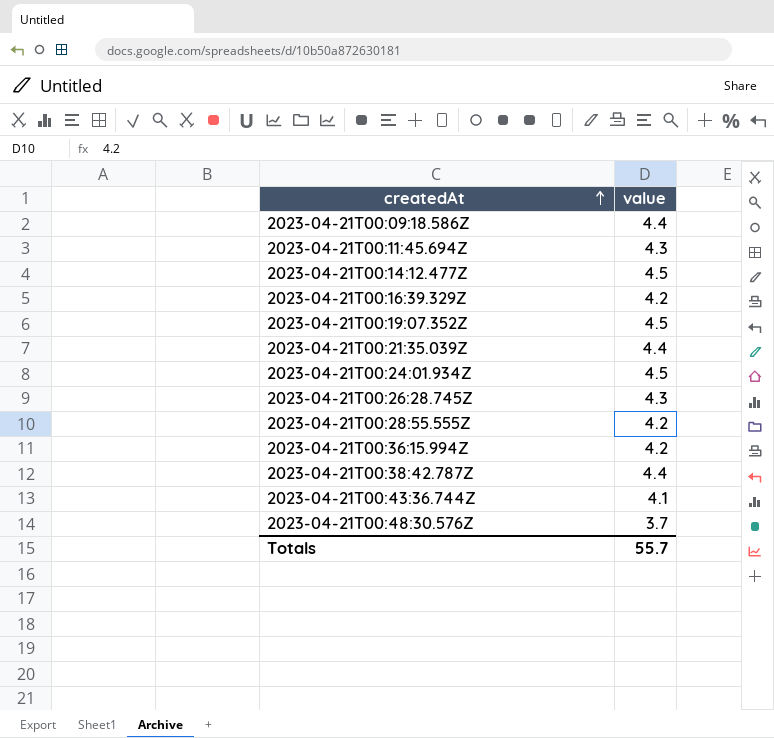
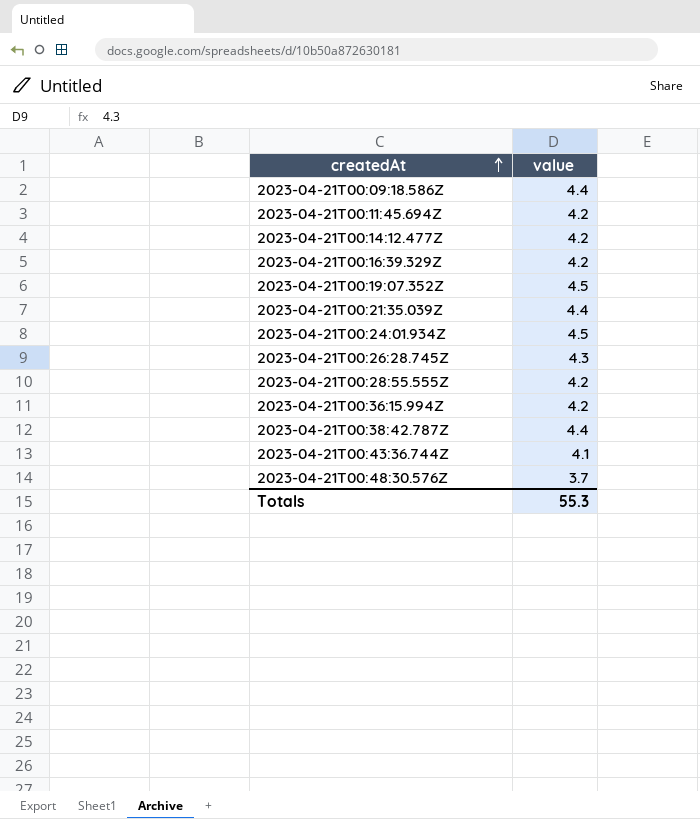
2023-04-21T00:11:45.694Z | value: 4.3 -> 4.2
2023-04-21T00:14:12.477Z | value: 4.5 -> 4.2
Totals | value: 55.7 -> 55.3

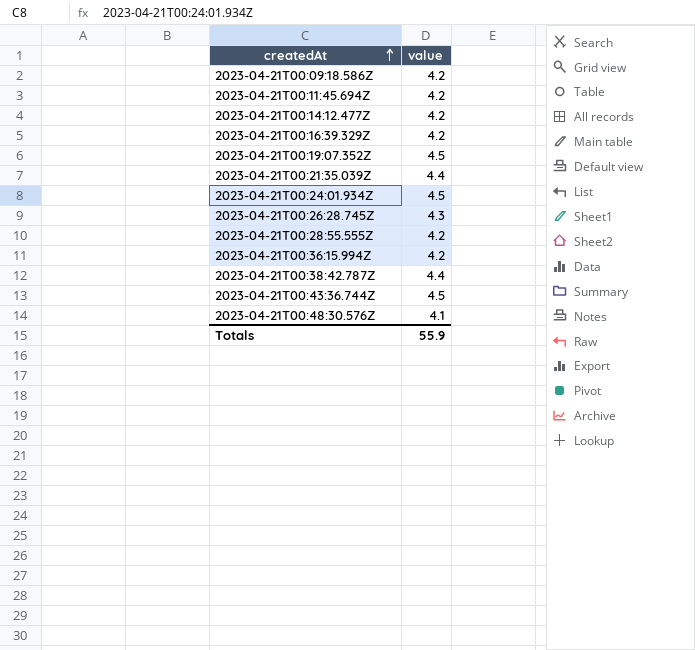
2023-04-21T00:09:18.586Z | value: 4.4 -> 4.2
2023-04-21T00:43:36.744Z | value: 4.1 -> 4.5
2023-04-21T00:48:30.576Z | value: 3.7 -> 4.1
Totals | value: 55.3 -> 55.9

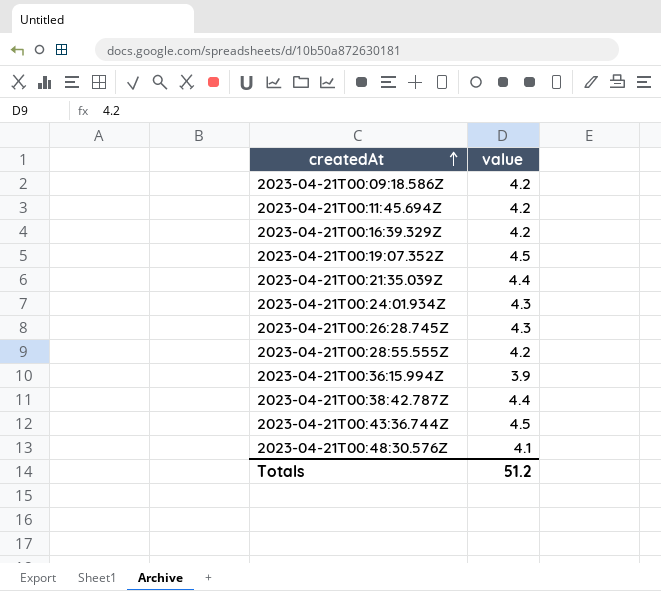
row 2023-04-21T00:14:12.477Z: 4.2 -> none
2023-04-21T00:24:01.934Z | value: 4.5 -> 4.3
2023-04-21T00:36:15.994Z | value: 4.2 -> 3.9
Totals | value: 55.9 -> 51.2

